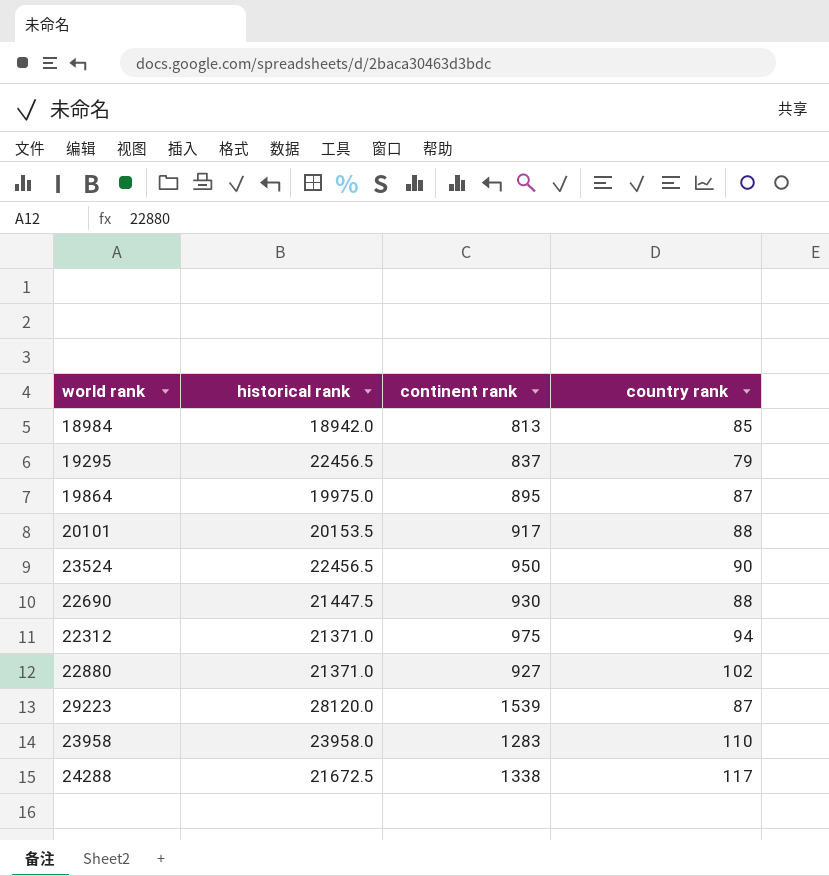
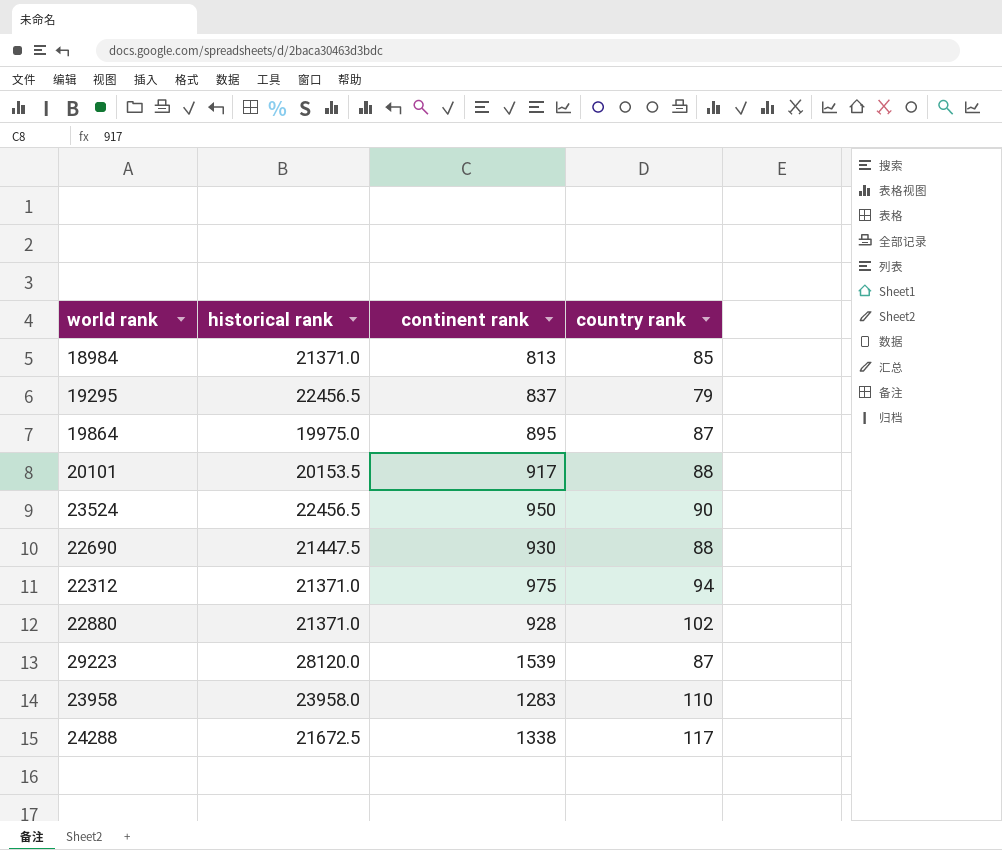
18984 | historical rank: 18942.0 -> 21371.0
22880 | continent rank: 927 -> 928

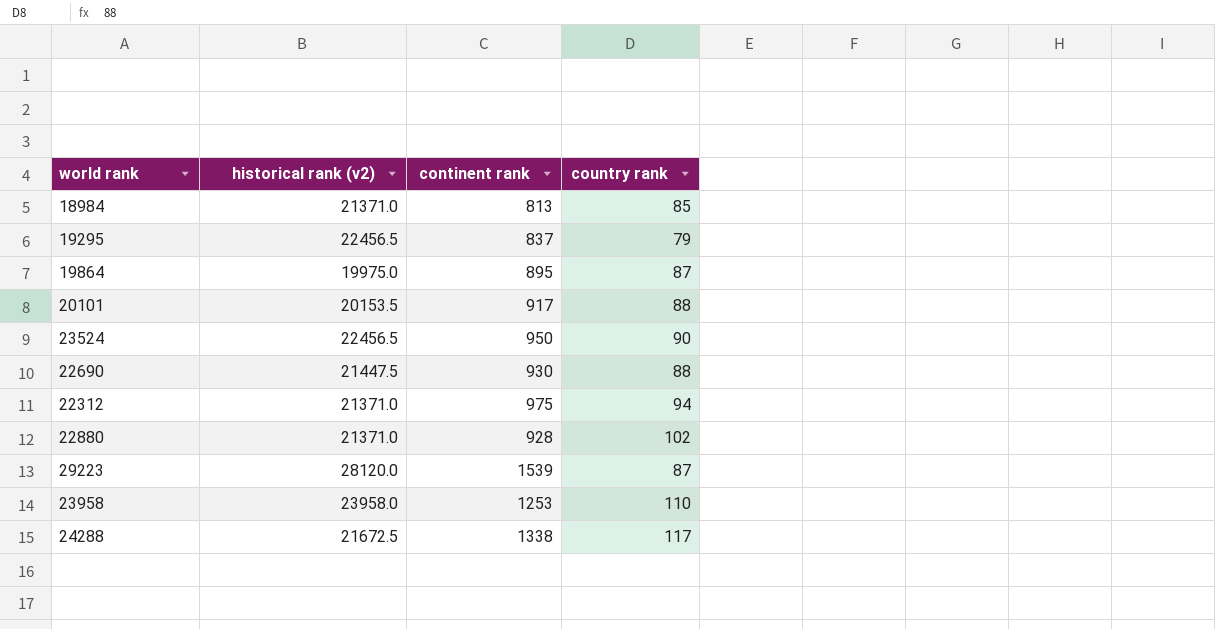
column name: historical rank -> historical rank (v2)
23958 | continent rank: 1283 -> 1253

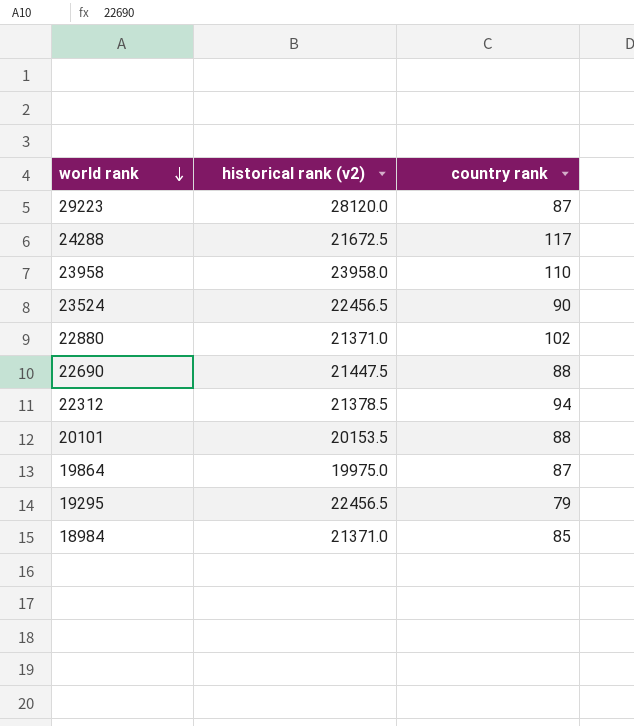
row order: none -> world rank descending
column continent rank | position: 3 -> none
22312 | historical rank (v2): 21371.0 -> 21378.5

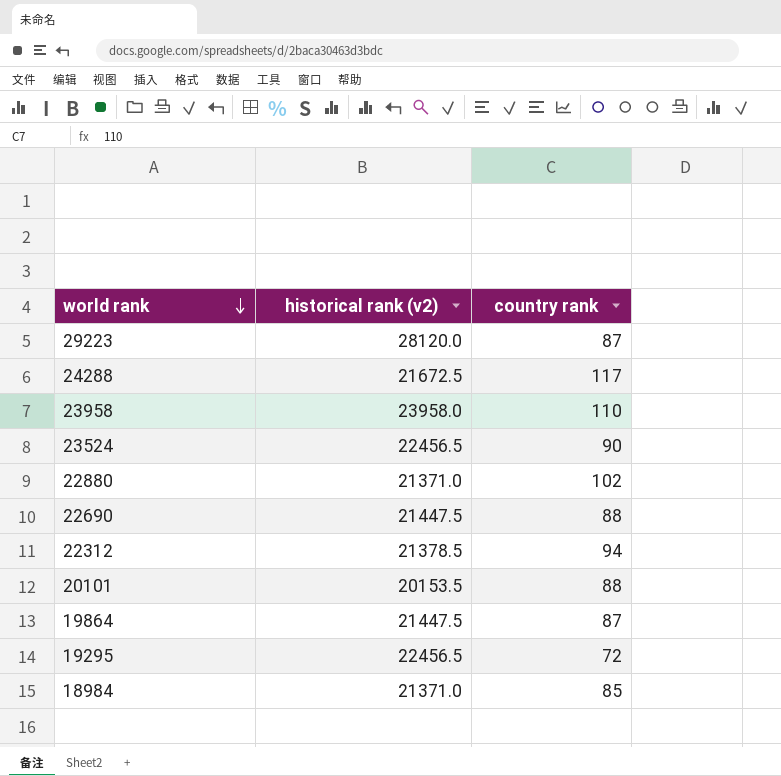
19864 | historical rank (v2): 19975.0 -> 21447.5
19295 | country rank: 79 -> 72

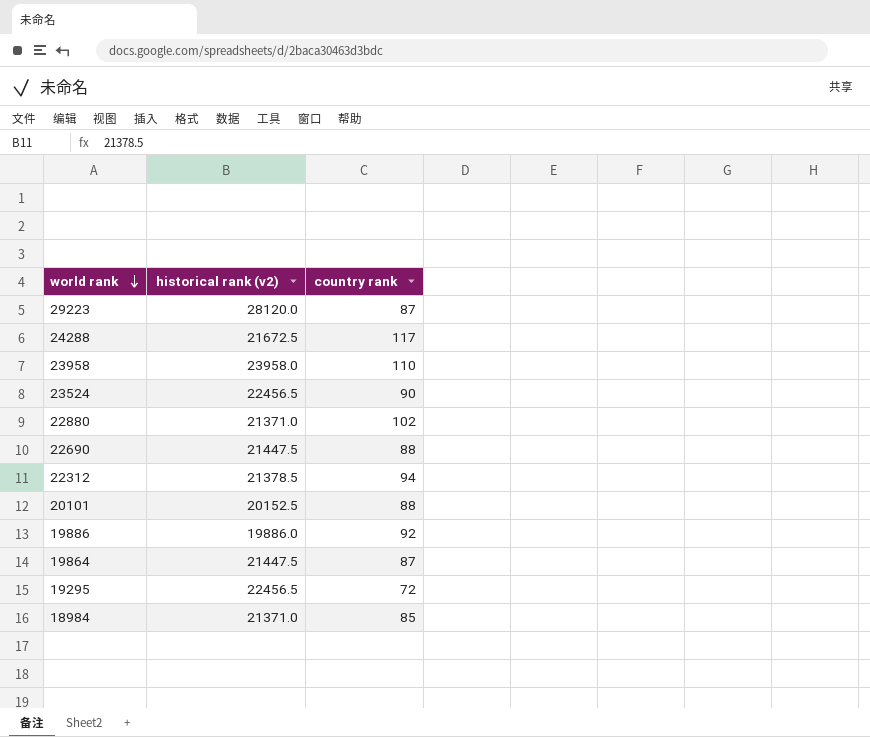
20101 | historical rank (v2): 20153.5 -> 20152.5
row 19886: none -> 19886.0 | 92

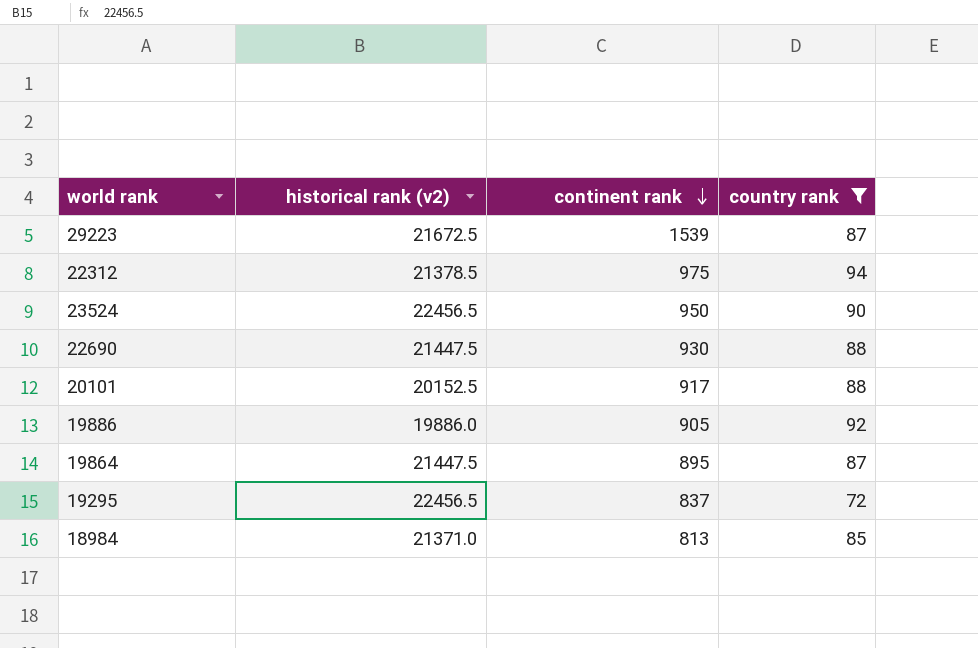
filter: none -> country rank <= 94
row order: world rank descending -> continent rank descending
column continent rank | position: none -> 3
29223 | historical rank (v2): 28120.0 -> 21672.5

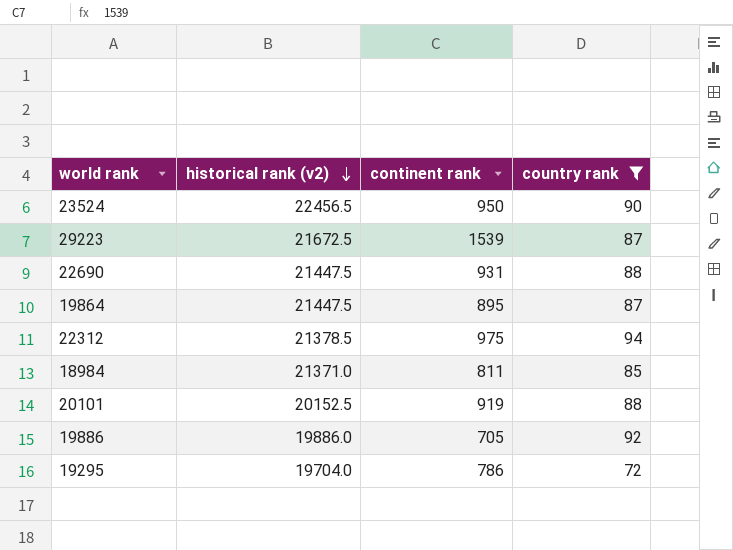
row order: continent rank descending -> historical rank (v2) descending
22690 | continent rank: 930 -> 931
18984 | continent rank: 813 -> 811
20101 | continent rank: 917 -> 919
19886 | continent rank: 905 -> 705
19295 | historical rank (v2): 22456.5 -> 19704.0
19295 | continent rank: 837 -> 786

